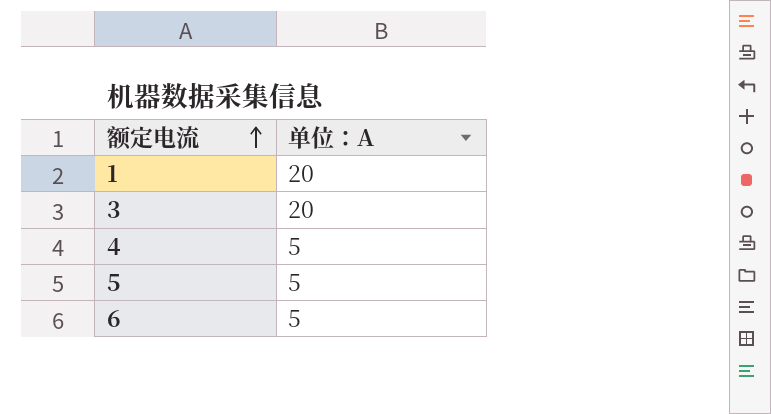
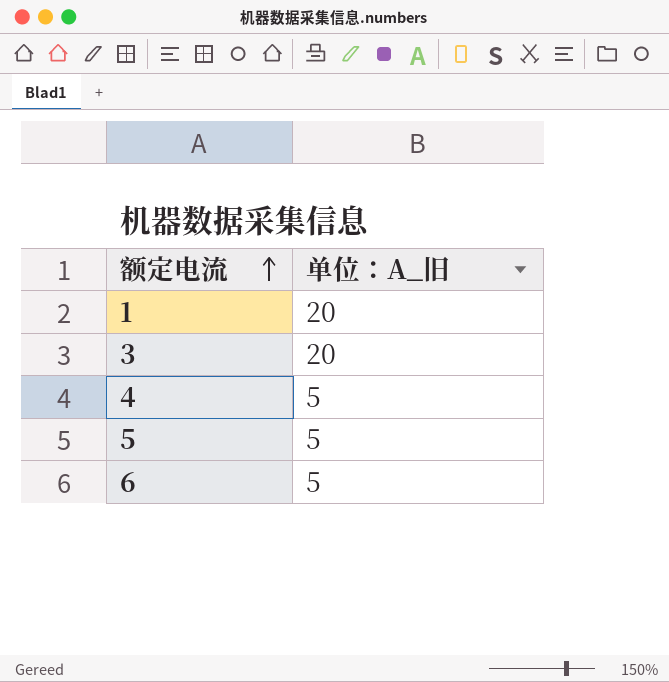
column name: 单位：A -> 单位：A_旧

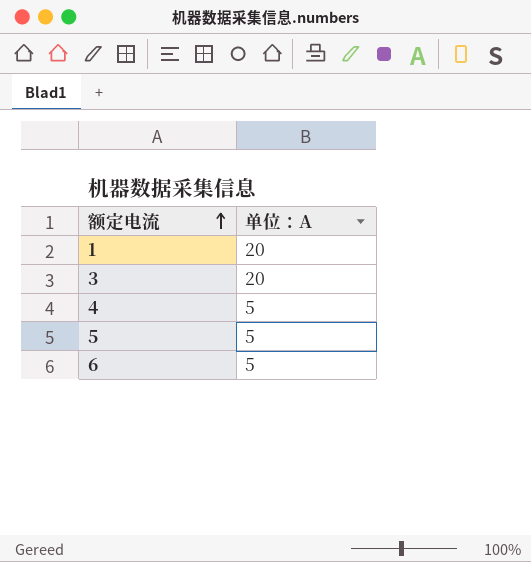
column name: 单位：A_旧 -> 单位：A

